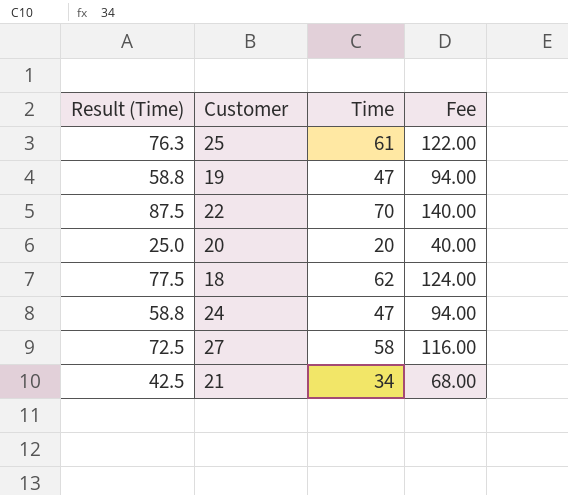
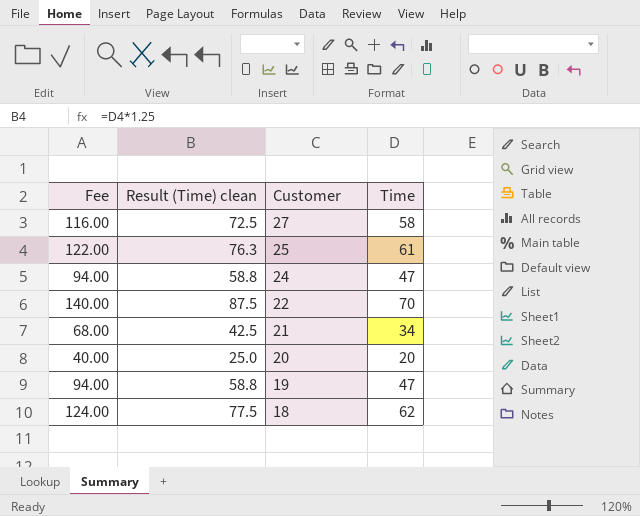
row order: none -> Customer descending
column Fee | position: 4 -> 1
column name: Result (Time) -> Result (Time) clean

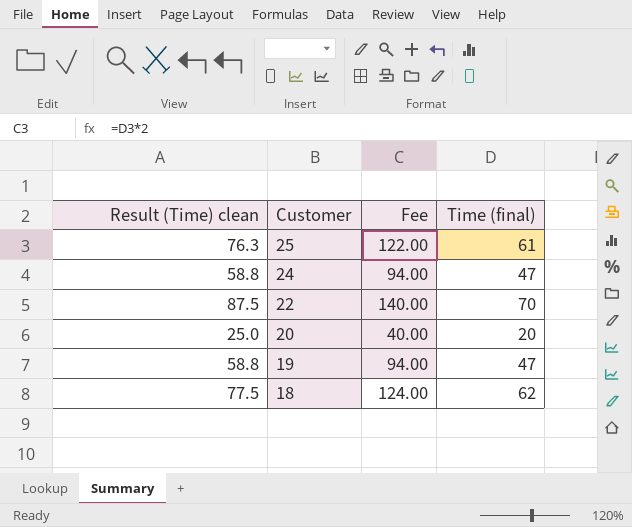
column Fee | position: 1 -> 3
column name: Time -> Time (final)
row 27: 116.00 | 72.5 | 58 -> none
row 21: 68.00 | 42.5 | 34 -> none

